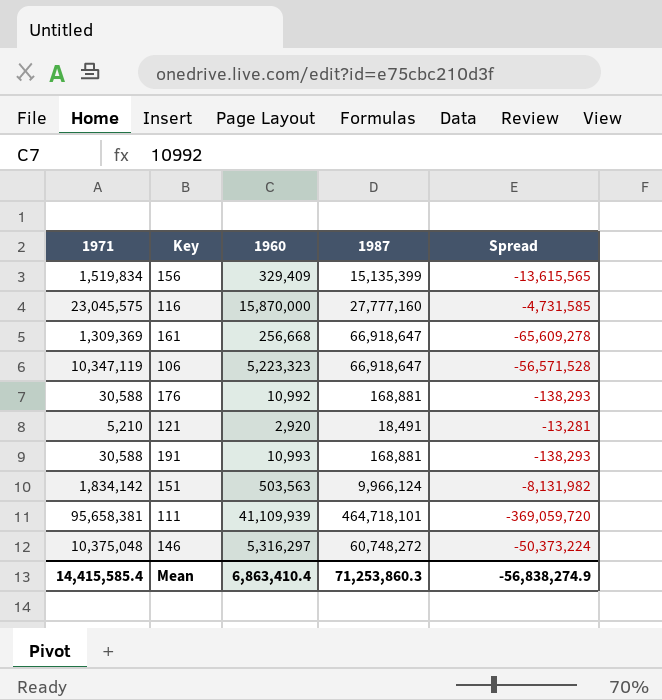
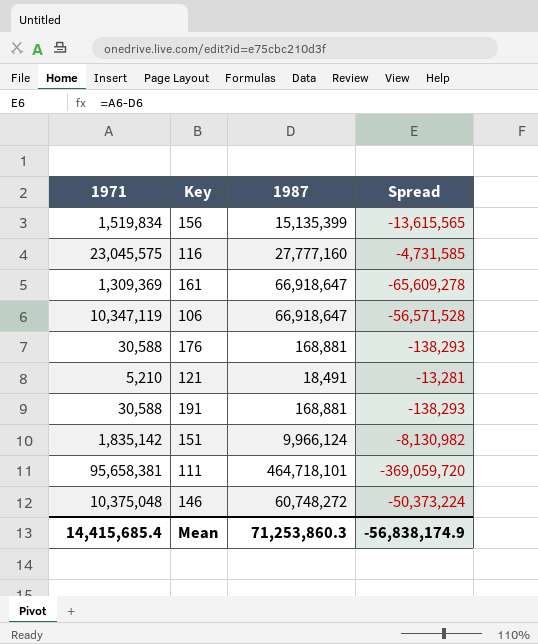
column 1960 | position: 3 -> none
151 | 1971: 1,834,142 -> 1,835,142
151 | Spread: -8,131,982 -> -8,130,982
Mean | 1971: 14,415,585.4 -> 14,415,685.4
Mean | Spread: -56,838,274.9 -> -56,838,174.9

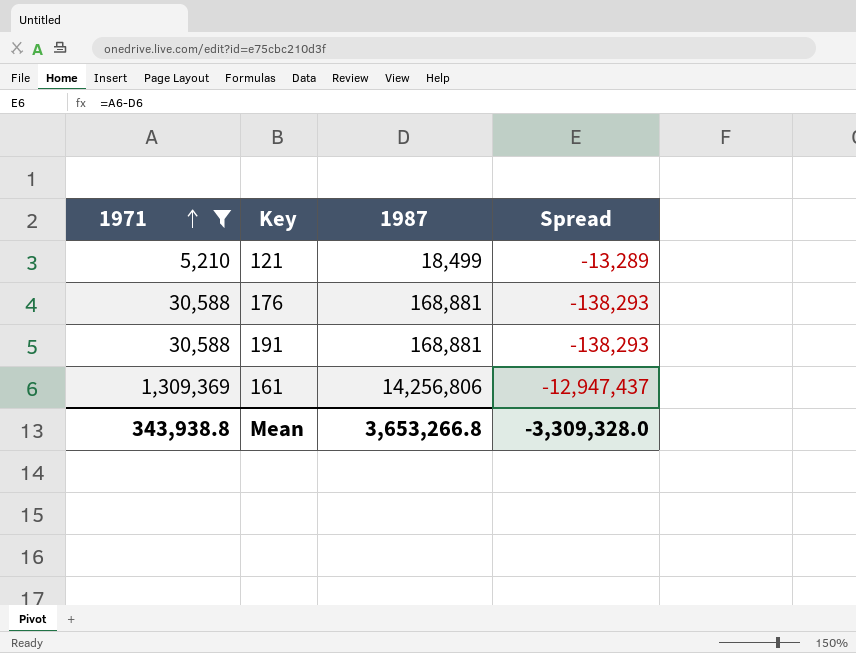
filter: none -> 1971 <= 1,309,369
row order: none -> 1971 ascending
121 | 1987: 18,491 -> 18,499
121 | Spread: -13,281 -> -13,289
161 | 1987: 66,918,647 -> 14,256,806
161 | Spread: -65,609,278 -> -12,947,437
Mean | 1971: 14,415,685.4 -> 343,938.8
Mean | 1987: 71,253,860.3 -> 3,653,266.8
Mean | Spread: -56,838,174.9 -> -3,309,328.0

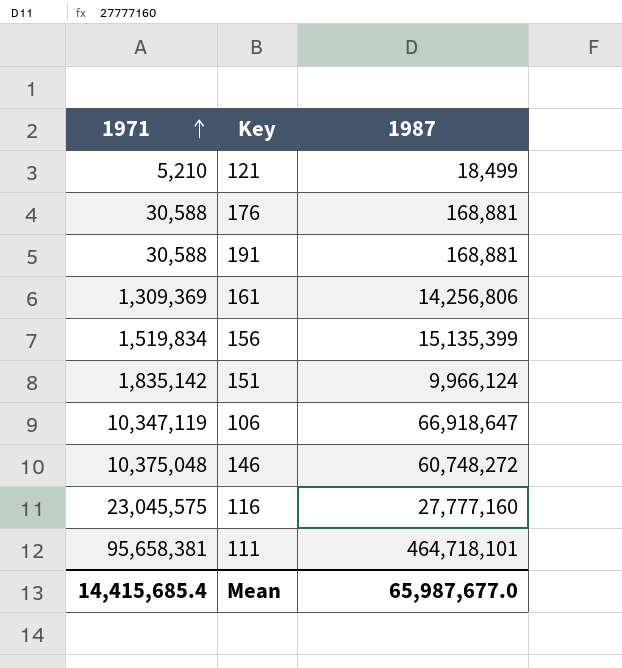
filter: 1971 <= 1,309,369 -> none
column Spread | formula: [1971] - [1987] -> none
Mean | 1971: 343,938.8 -> 14,415,685.4
Mean | 1987: 3,653,266.8 -> 65,987,677.0

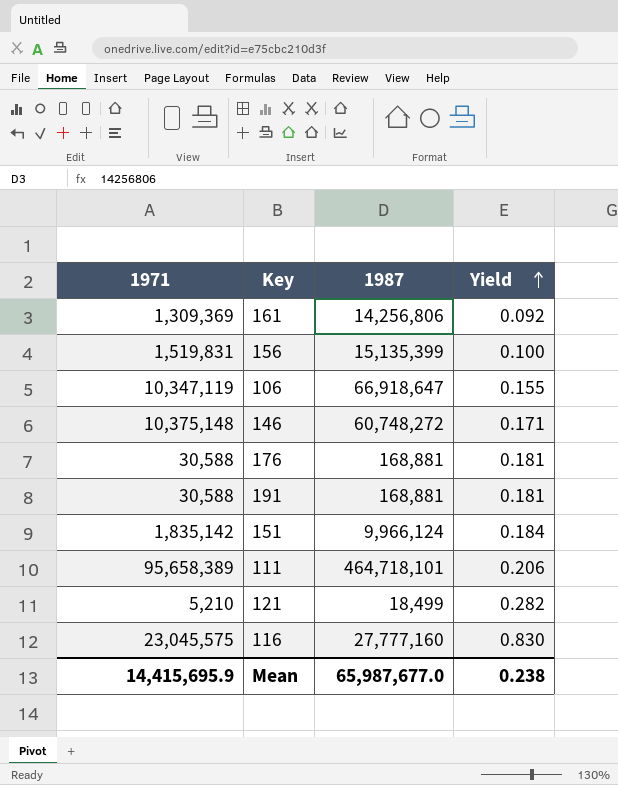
row order: 1971 ascending -> Yield ascending
column Yield | formula: none -> [1971] / [1987]
156 | 1971: 1,519,834 -> 1,519,831
146 | 1971: 10,375,048 -> 10,375,148
111 | 1971: 95,658,381 -> 95,658,389
Mean | 1971: 14,415,685.4 -> 14,415,695.9

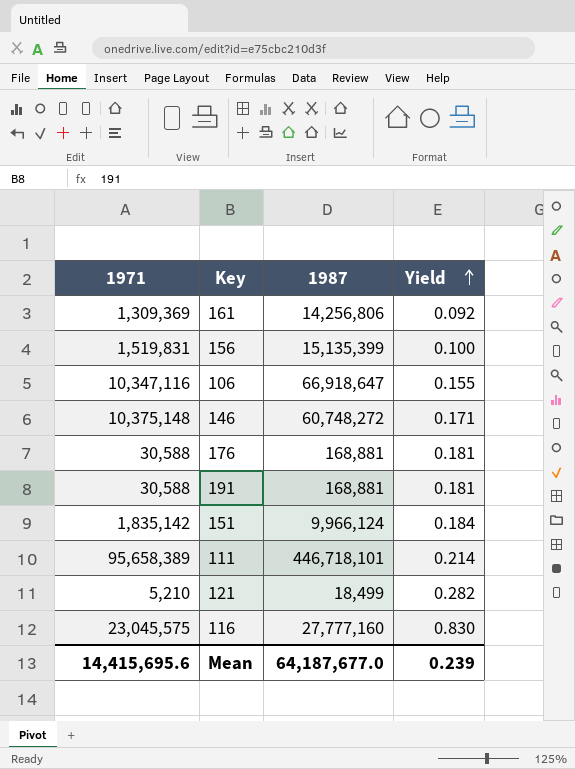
106 | 1971: 10,347,119 -> 10,347,116
111 | 1987: 464,718,101 -> 446,718,101
111 | Yield: 0.206 -> 0.214
Mean | 1971: 14,415,695.9 -> 14,415,695.6
Mean | 1987: 65,987,677.0 -> 64,187,677.0
Mean | Yield: 0.238 -> 0.239

